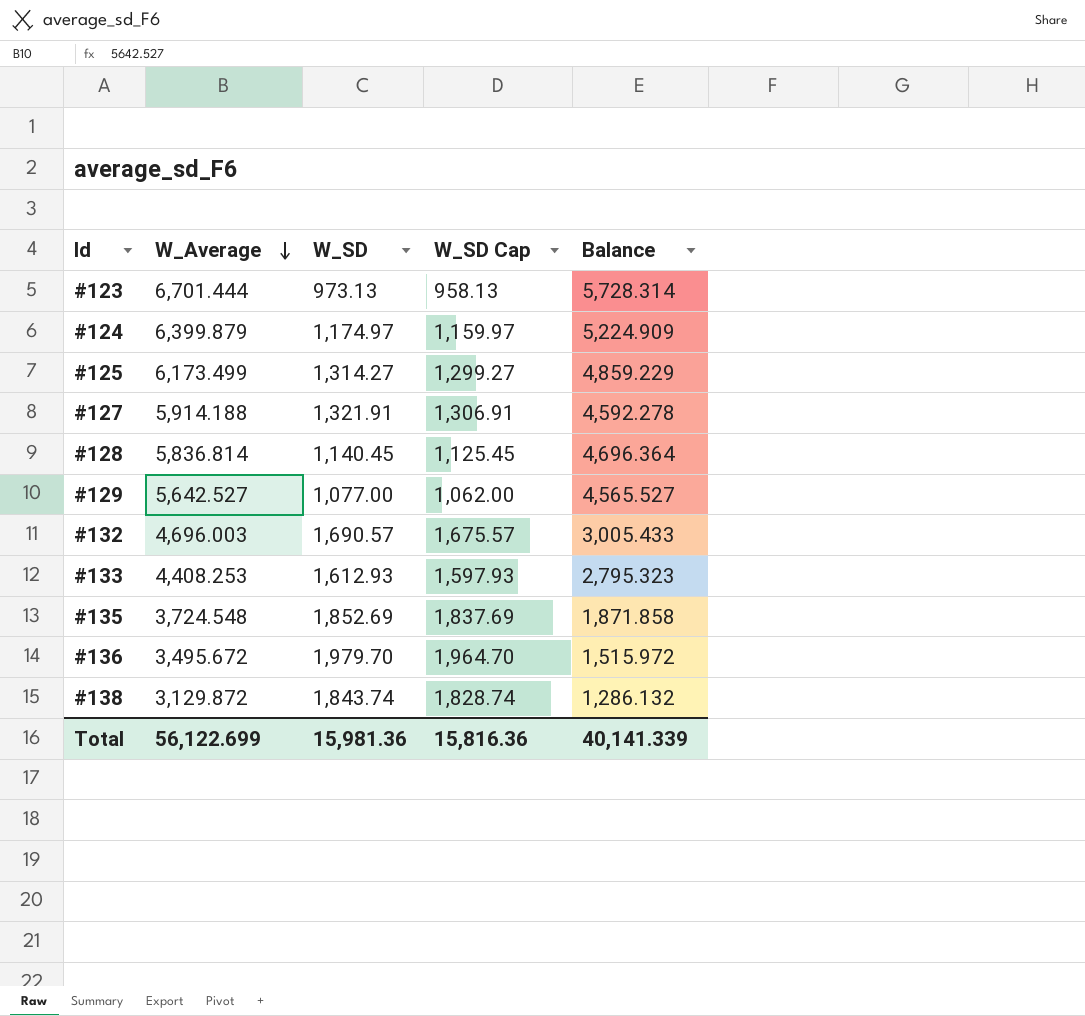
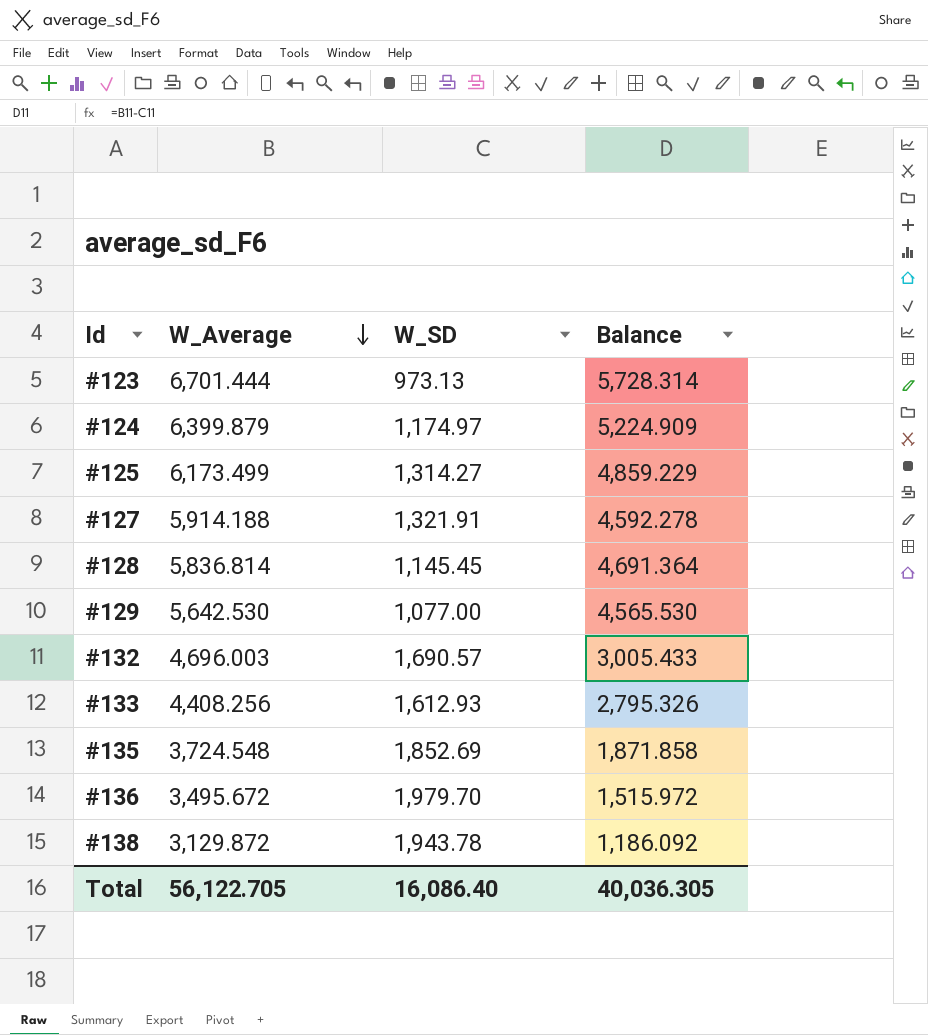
column W_SD Cap | formula: [W_SD] - 15 -> none
#128 | W_SD: 1,140.45 -> 1,145.45
#128 | Balance: 4,696.364 -> 4,691.364
#129 | W_Average: 5,642.527 -> 5,642.530
#129 | Balance: 4,565.527 -> 4,565.530
#133 | W_Average: 4,408.253 -> 4,408.256
#133 | Balance: 2,795.323 -> 2,795.326
#138 | W_SD: 1,843.74 -> 1,943.78
#138 | Balance: 1,286.132 -> 1,186.092
Total | W_Average: 56,122.699 -> 56,122.705
Total | W_SD: 15,981.36 -> 16,086.40
Total | Balance: 40,141.339 -> 40,036.305

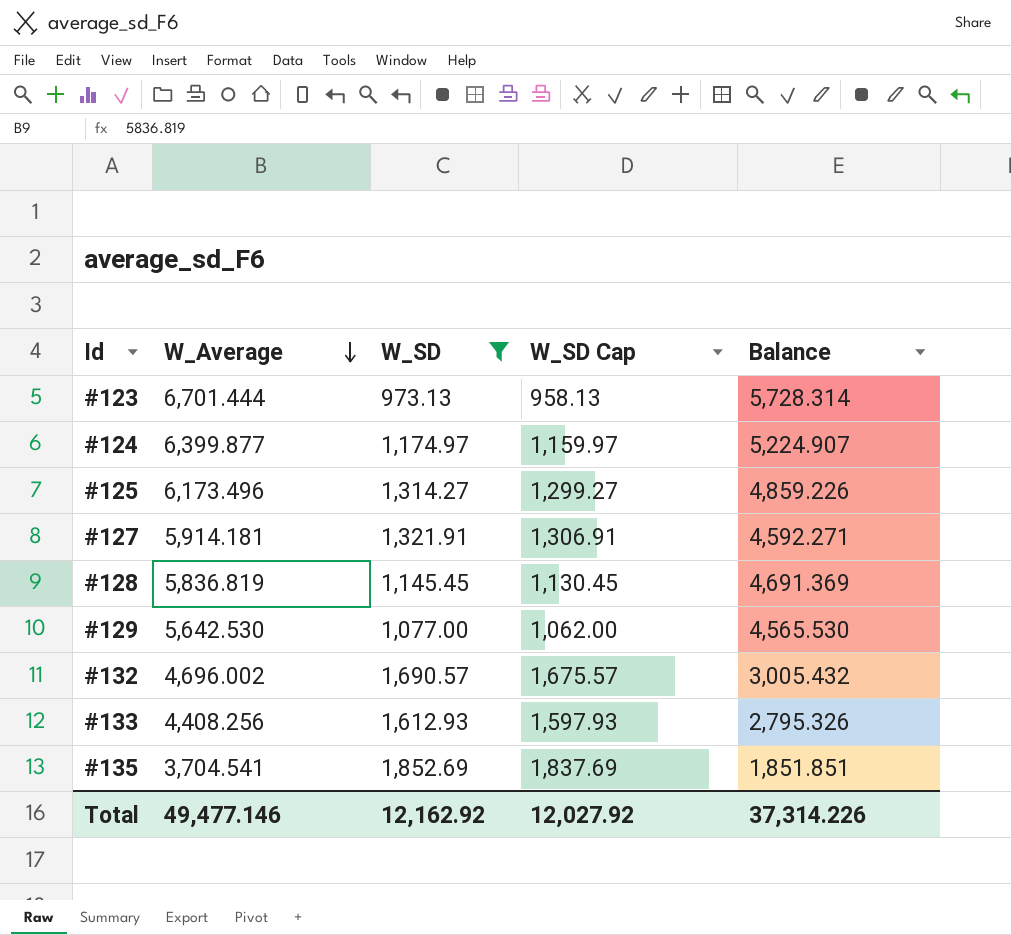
filter: none -> W_SD <= 1,852.69
column W_SD Cap | formula: none -> [W_SD] - 15
#124 | W_Average: 6,399.879 -> 6,399.877
#124 | Balance: 5,224.909 -> 5,224.907
#125 | W_Average: 6,173.499 -> 6,173.496
#125 | Balance: 4,859.229 -> 4,859.226
#127 | W_Average: 5,914.188 -> 5,914.181
#127 | Balance: 4,592.278 -> 4,592.271
#128 | W_Average: 5,836.814 -> 5,836.819
#128 | Balance: 4,691.364 -> 4,691.369
#132 | W_Average: 4,696.003 -> 4,696.002
#132 | Balance: 3,005.433 -> 3,005.432
#135 | W_Average: 3,724.548 -> 3,704.541
#135 | Balance: 1,871.858 -> 1,851.851
Total | W_Average: 56,122.705 -> 49,477.146
Total | W_SD: 16,086.40 -> 12,162.92
Total | Balance: 40,036.305 -> 37,314.226

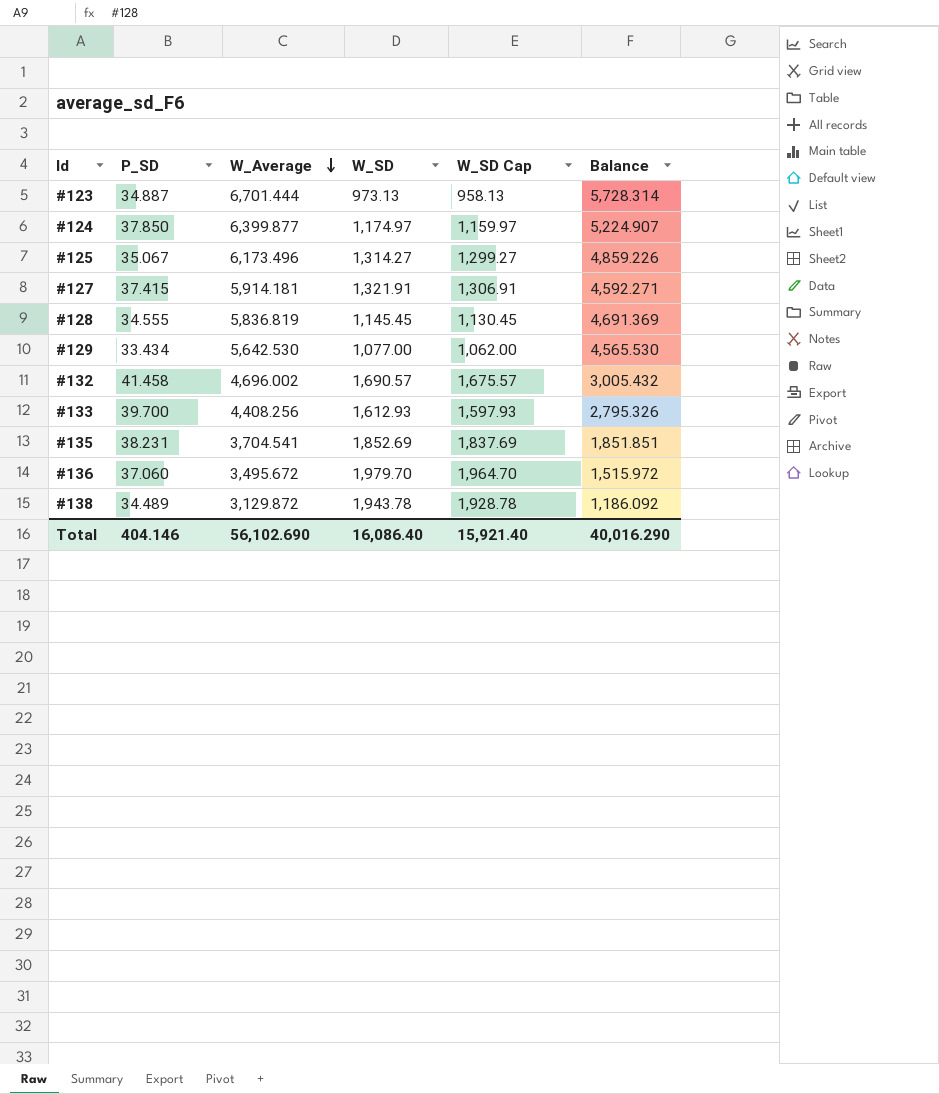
filter: W_SD <= 1,852.69 -> none
column P_SD | position: none -> 2
Total | W_Average: 49,477.146 -> 56,102.690
Total | W_SD: 12,162.92 -> 16,086.40
Total | W_SD Cap: 12,027.92 -> 15,921.40
Total | Balance: 37,314.226 -> 40,016.290

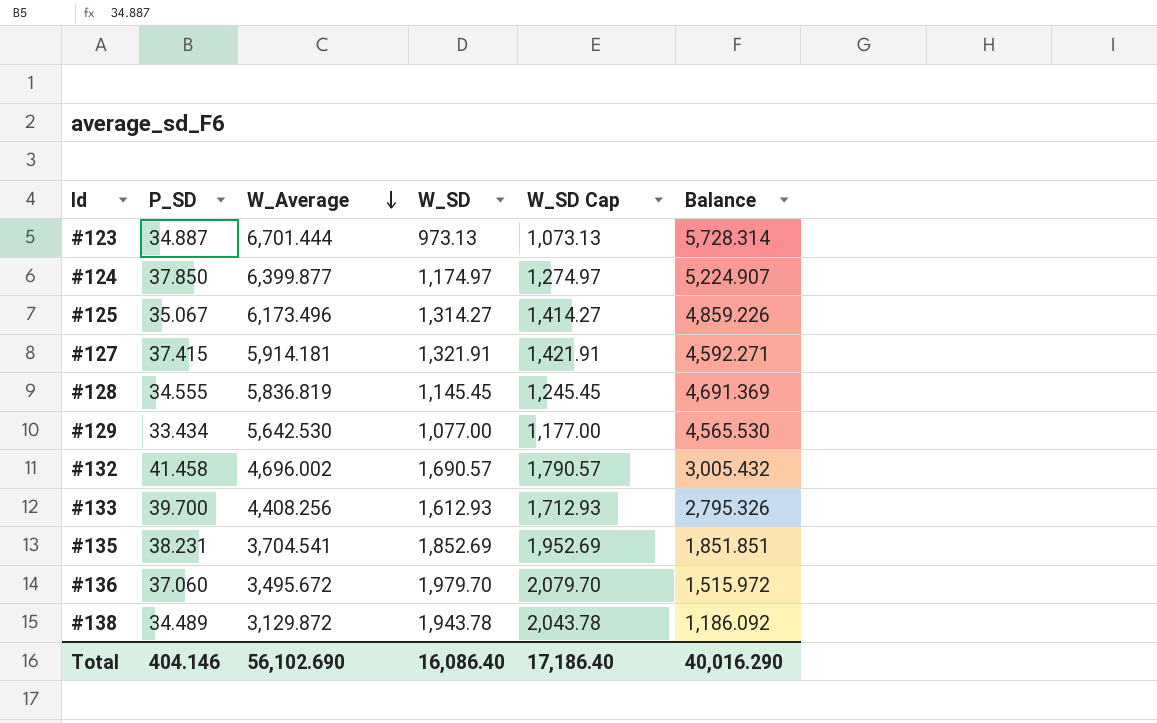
column W_SD Cap | formula: [W_SD] - 15 -> [W_SD] + 100
Total | W_SD Cap: 15,921.40 -> 17,186.40

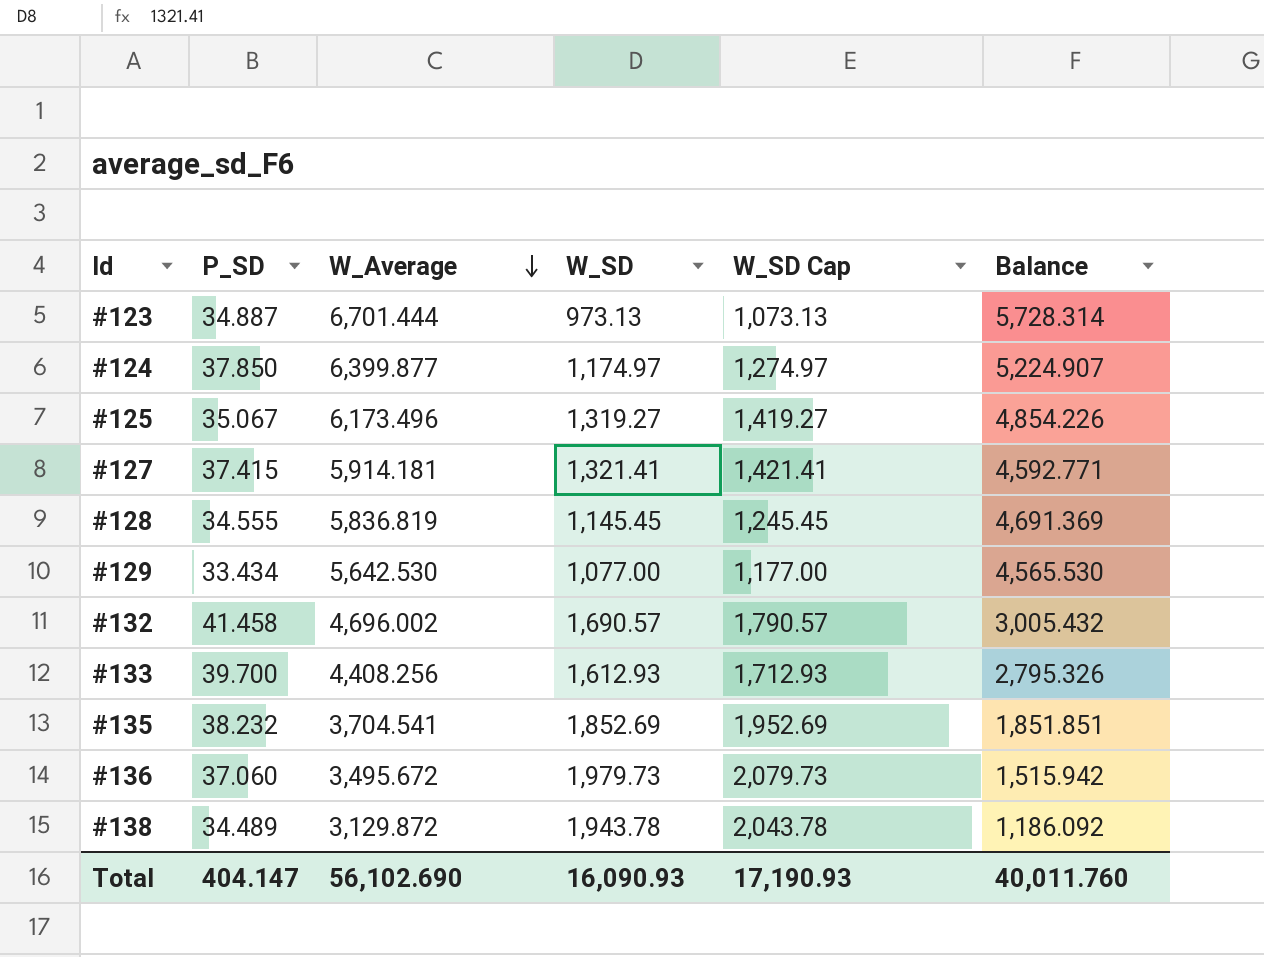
#125 | W_SD: 1,314.27 -> 1,319.27
#125 | W_SD Cap: 1,414.27 -> 1,419.27
#125 | Balance: 4,859.226 -> 4,854.226
#127 | W_SD: 1,321.91 -> 1,321.41
#127 | W_SD Cap: 1,421.91 -> 1,421.41
#127 | Balance: 4,592.271 -> 4,592.771
#135 | P_SD: 38.231 -> 38.232
#136 | W_SD: 1,979.70 -> 1,979.73
#136 | W_SD Cap: 2,079.70 -> 2,079.73
#136 | Balance: 1,515.972 -> 1,515.942
Total | P_SD: 404.146 -> 404.147
Total | W_SD: 16,086.40 -> 16,090.93
Total | W_SD Cap: 17,186.40 -> 17,190.93
Total | Balance: 40,016.290 -> 40,011.760

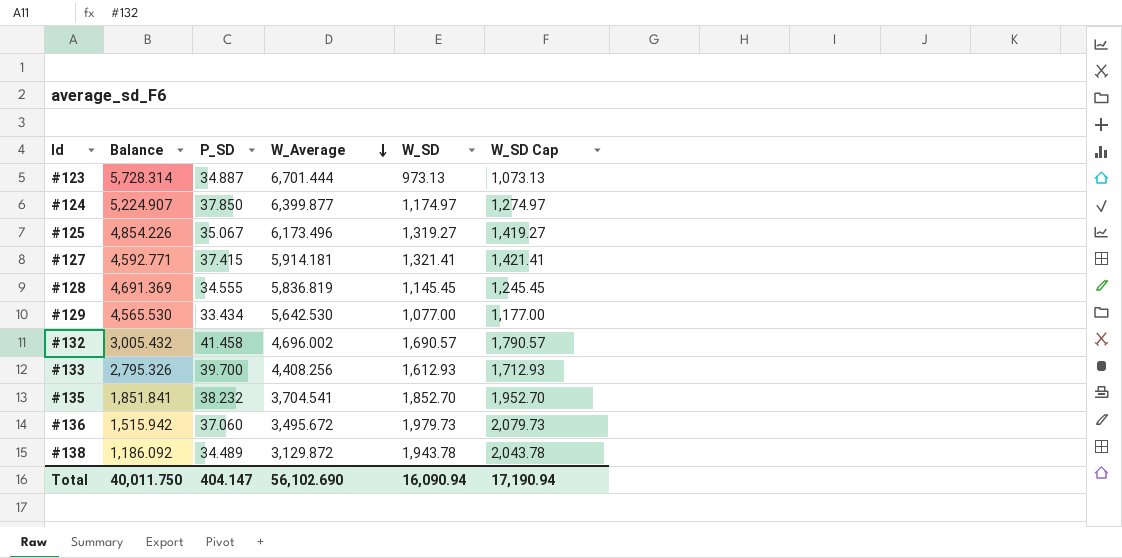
column Balance | position: 6 -> 2
#135 | Balance: 1,851.851 -> 1,851.841
#135 | W_SD: 1,852.69 -> 1,852.70
#135 | W_SD Cap: 1,952.69 -> 1,952.70
Total | Balance: 40,011.760 -> 40,011.750
Total | W_SD: 16,090.93 -> 16,090.94
Total | W_SD Cap: 17,190.93 -> 17,190.94

